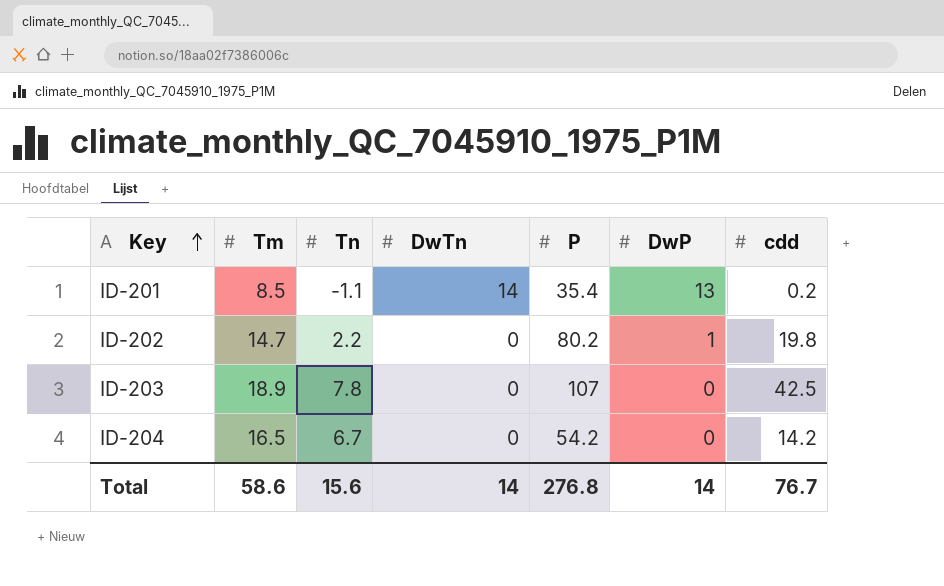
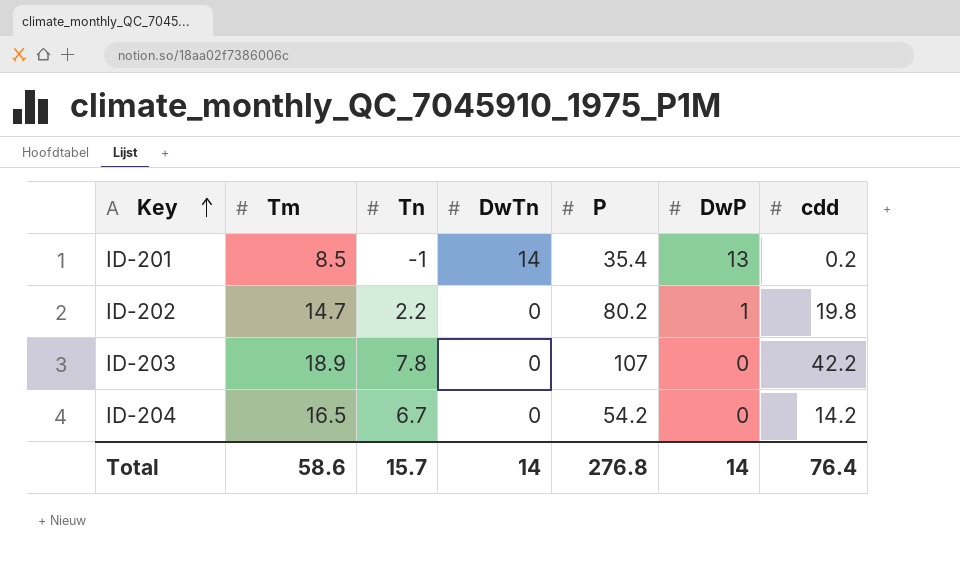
ID-201 | Tn: -1.1 -> -1
ID-203 | cdd: 42.5 -> 42.2
Total | Tn: 15.6 -> 15.7
Total | cdd: 76.7 -> 76.4

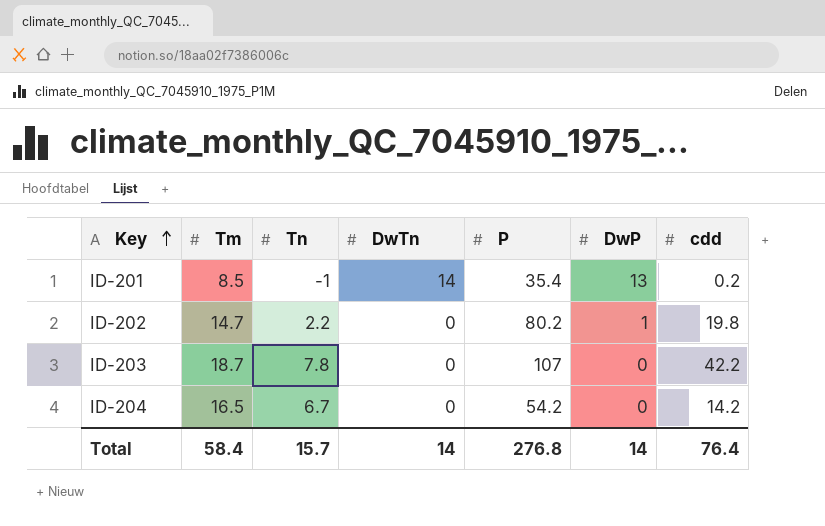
ID-203 | Tm: 18.9 -> 18.7
Total | Tm: 58.6 -> 58.4

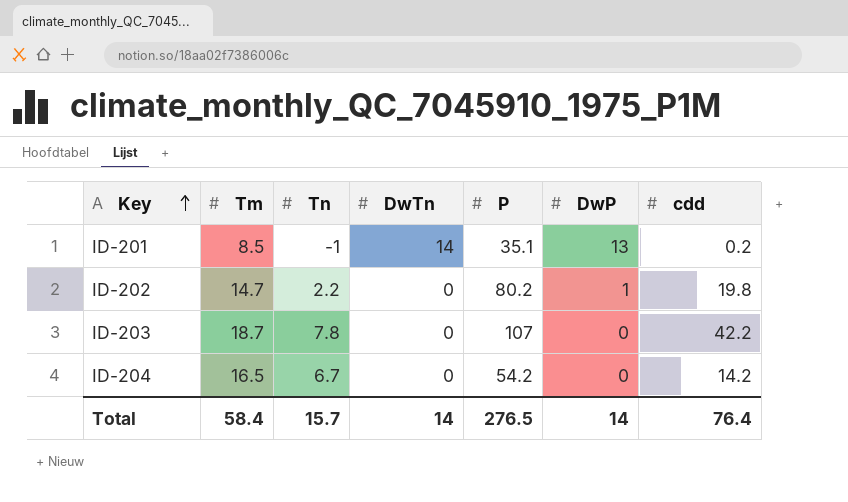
ID-201 | P: 35.4 -> 35.1
Total | P: 276.8 -> 276.5

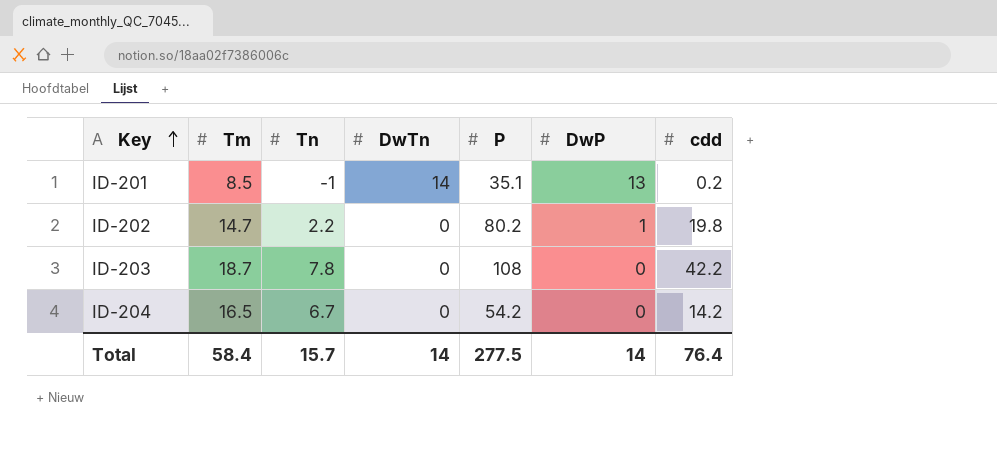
ID-203 | P: 107 -> 108
Total | P: 276.5 -> 277.5

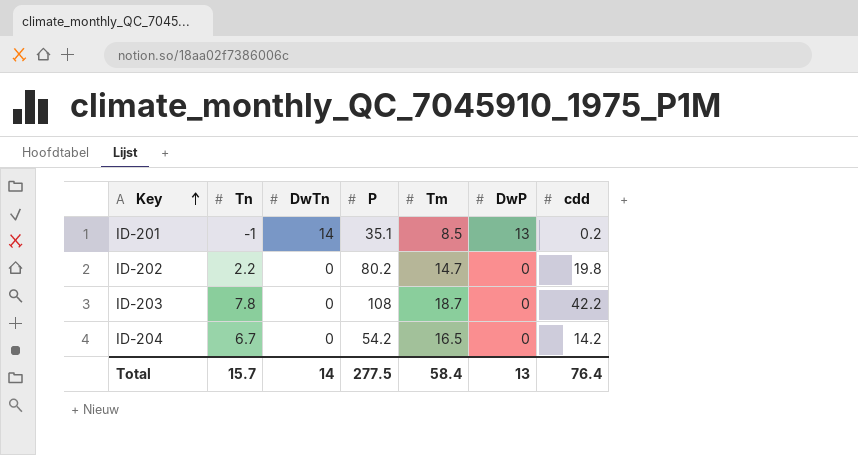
column Tm | position: 2 -> 5
ID-202 | DwP: 1 -> 0
Total | DwP: 14 -> 13

